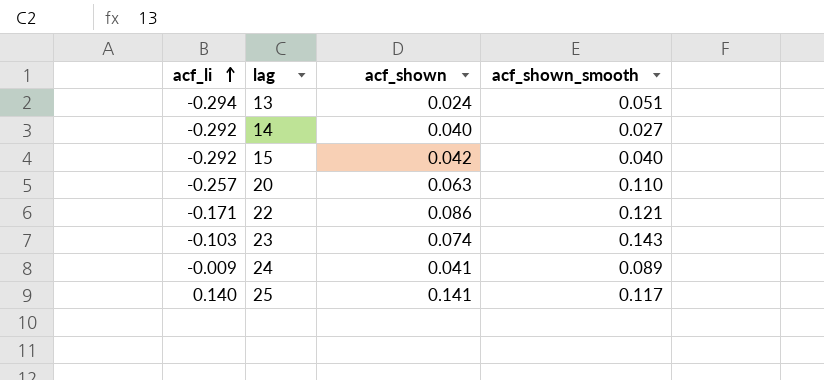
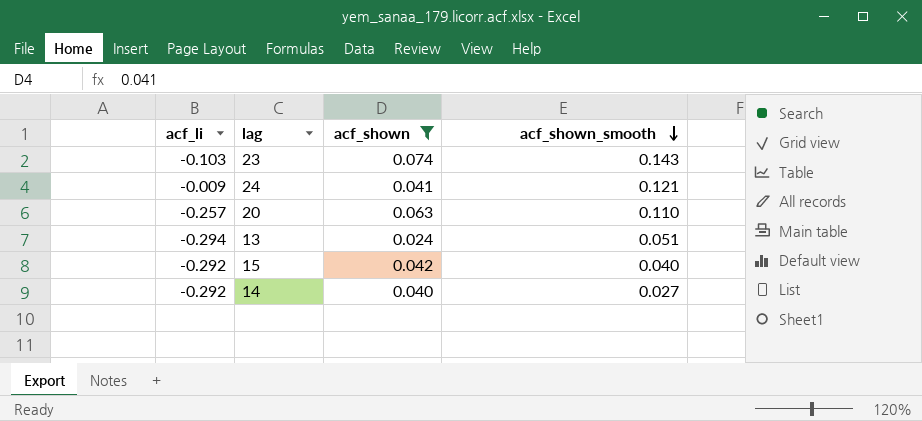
filter: none -> acf_shown <= 0.074
row order: acf_li ascending -> acf_shown_smooth descending
24 | acf_shown_smooth: 0.089 -> 0.121

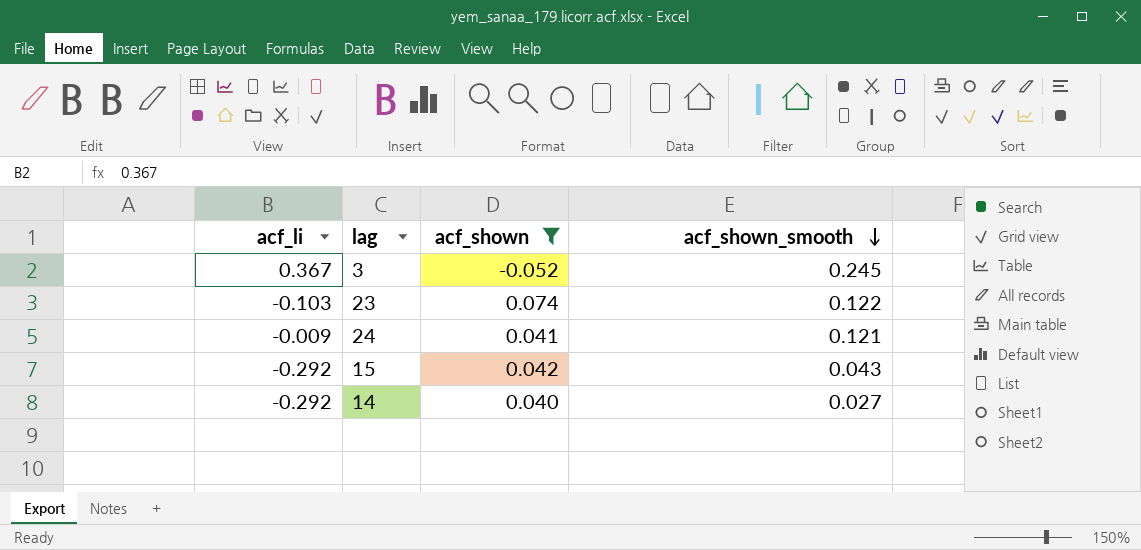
row 20: -0.257 | 0.063 | 0.110 -> none
row 13: -0.294 | 0.024 | 0.051 -> none
row 3: none -> 0.367 | -0.052 | 0.245
23 | acf_shown_smooth: 0.143 -> 0.122
15 | acf_shown_smooth: 0.040 -> 0.043

